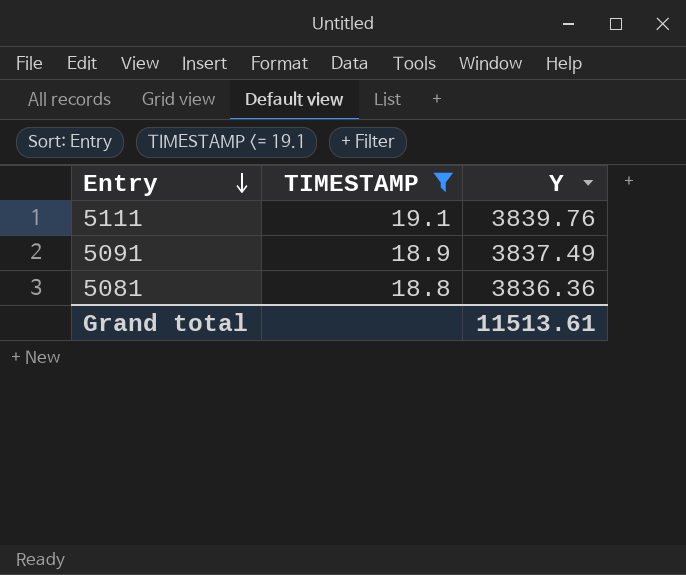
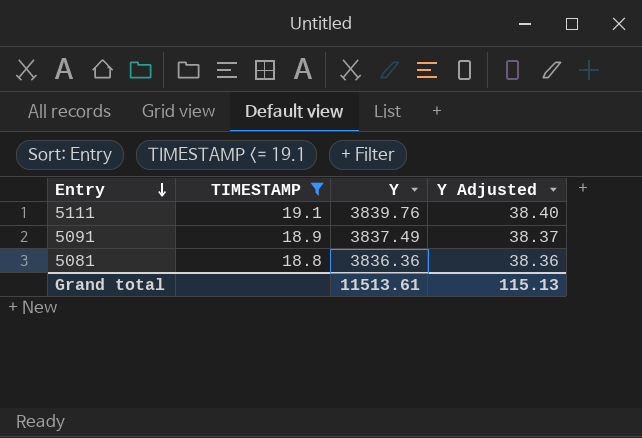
column Y Adjusted | formula: none -> [Y] * 0.01

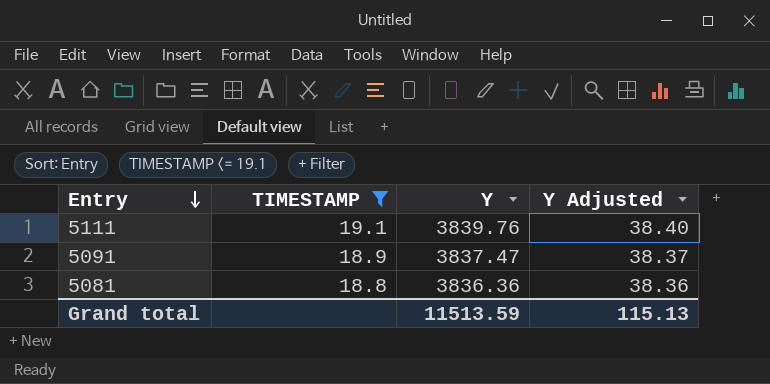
5091 | Y: 3837.49 -> 3837.47
Grand total | Y: 11513.61 -> 11513.59

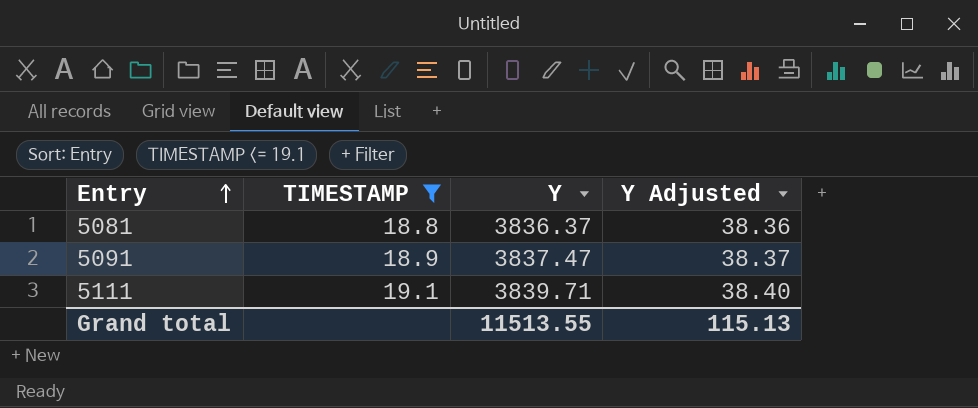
row order: Entry descending -> Entry ascending
5081 | Y: 3836.36 -> 3836.37
5111 | Y: 3839.76 -> 3839.71
Grand total | Y: 11513.59 -> 11513.55

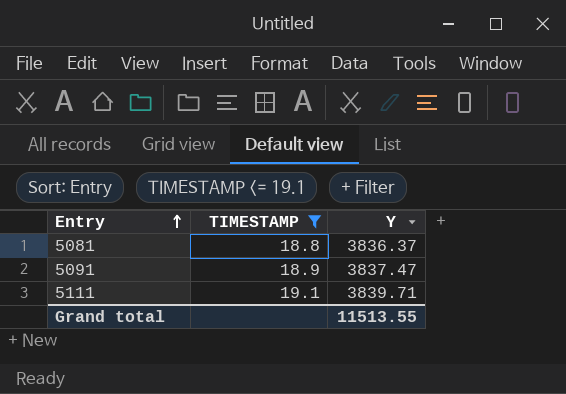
column Y Adjusted | formula: [Y] * 0.01 -> none

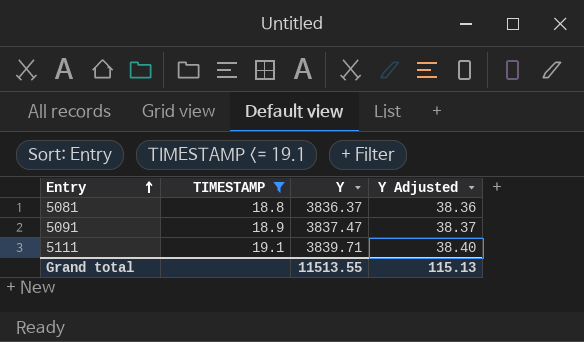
column Y Adjusted | formula: none -> [Y] * 0.01

